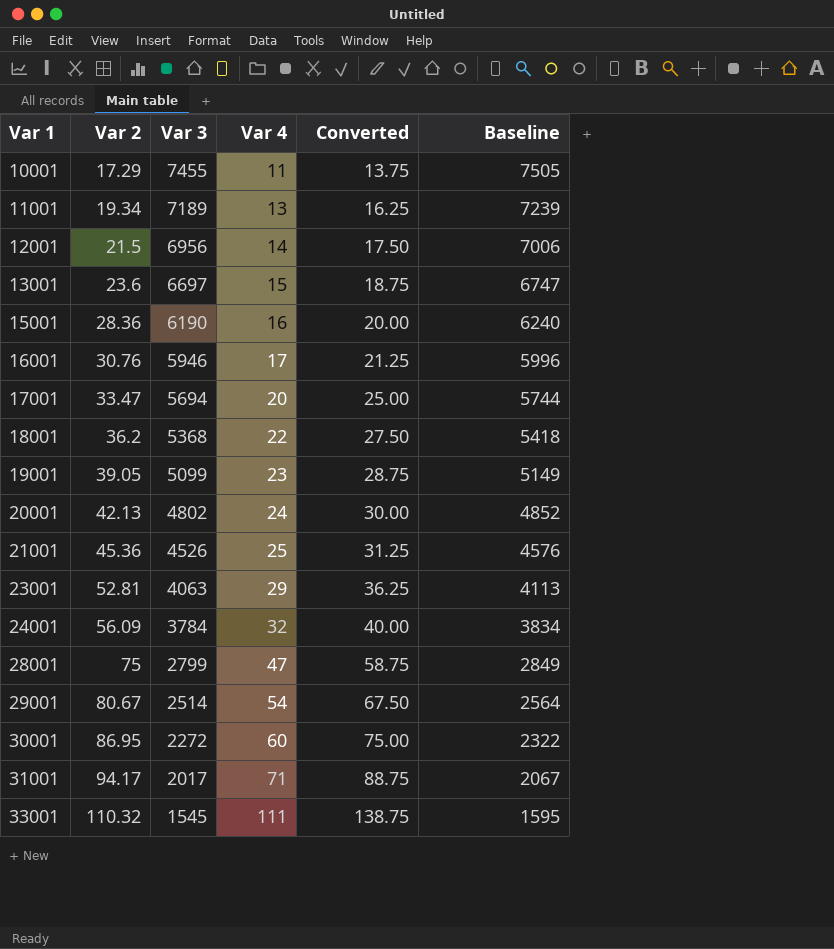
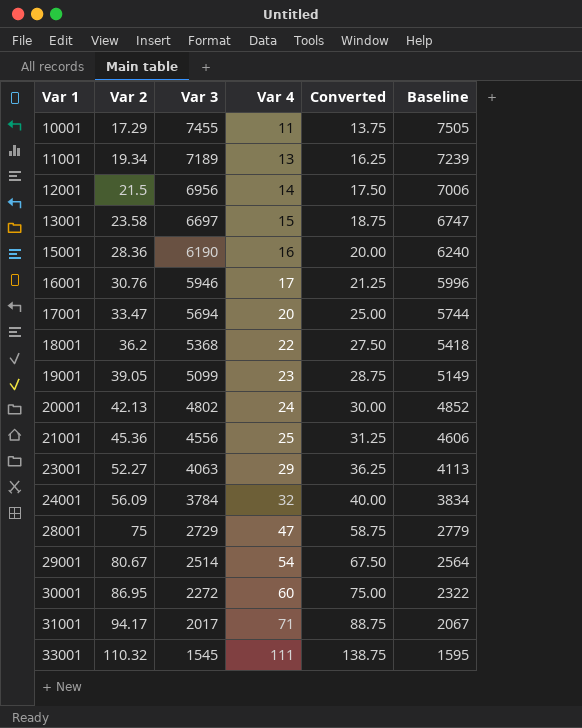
13001 | Var 2: 23.6 -> 23.58
21001 | Var 3: 4526 -> 4556
21001 | Baseline: 4576 -> 4606
23001 | Var 2: 52.81 -> 52.27
28001 | Var 3: 2799 -> 2729
28001 | Baseline: 2849 -> 2779

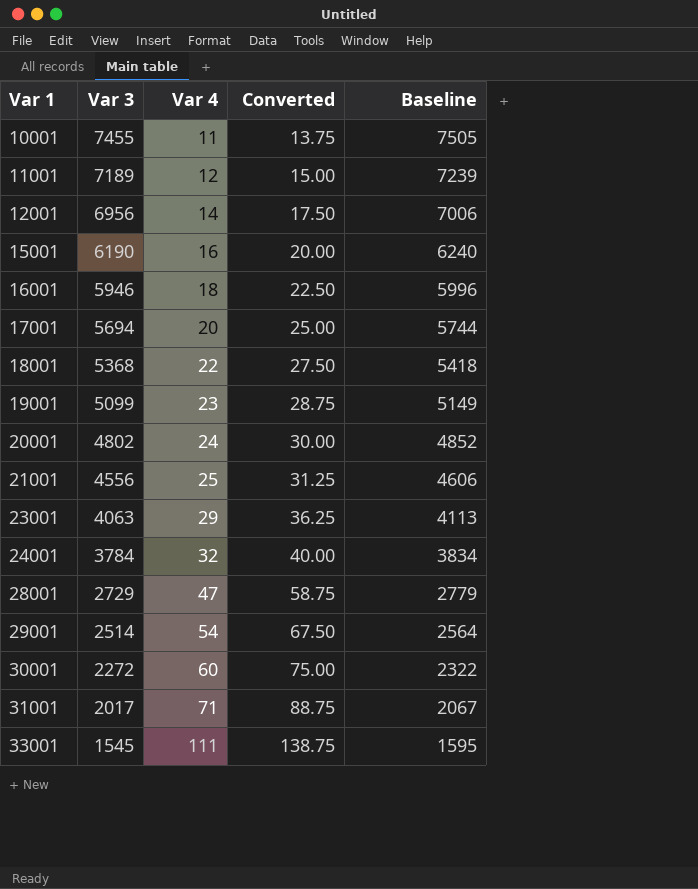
column Var 2 | position: 2 -> none
row 13001: 23.58 | 6697 | 15 | 18.75 | 6747 -> none
11001 | Var 4: 13 -> 12
11001 | Converted: 16.25 -> 15.00
16001 | Var 4: 17 -> 18
16001 | Converted: 21.25 -> 22.50

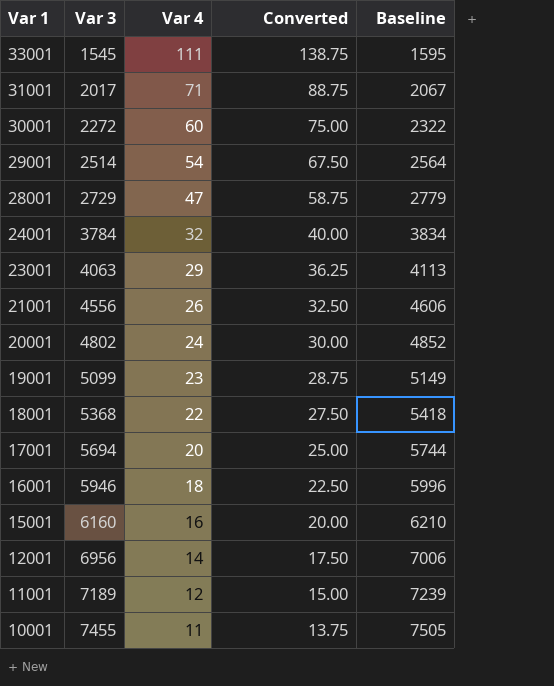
row order: Var 1 ascending -> Var 1 descending
21001 | Var 4: 25 -> 26
21001 | Converted: 31.25 -> 32.50
15001 | Var 3: 6190 -> 6160
15001 | Baseline: 6240 -> 6210

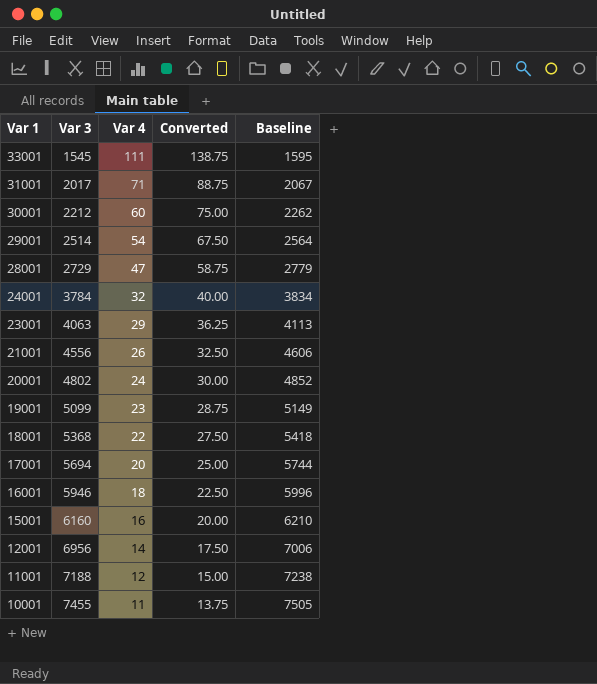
30001 | Var 3: 2272 -> 2212
30001 | Baseline: 2322 -> 2262
11001 | Var 3: 7189 -> 7188
11001 | Baseline: 7239 -> 7238

